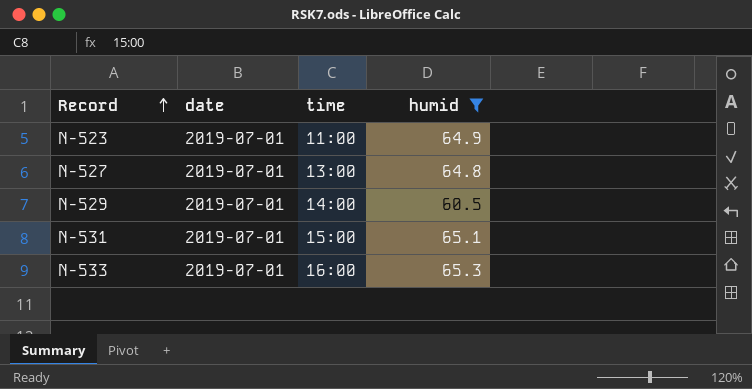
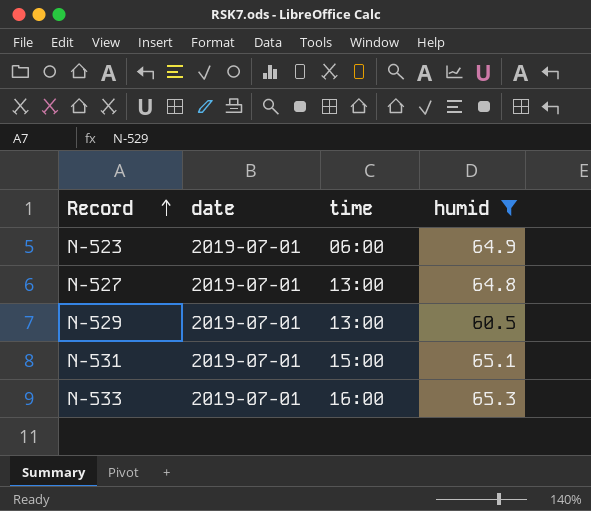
N-523 | time: 11:00 -> 06:00
N-529 | time: 14:00 -> 13:00

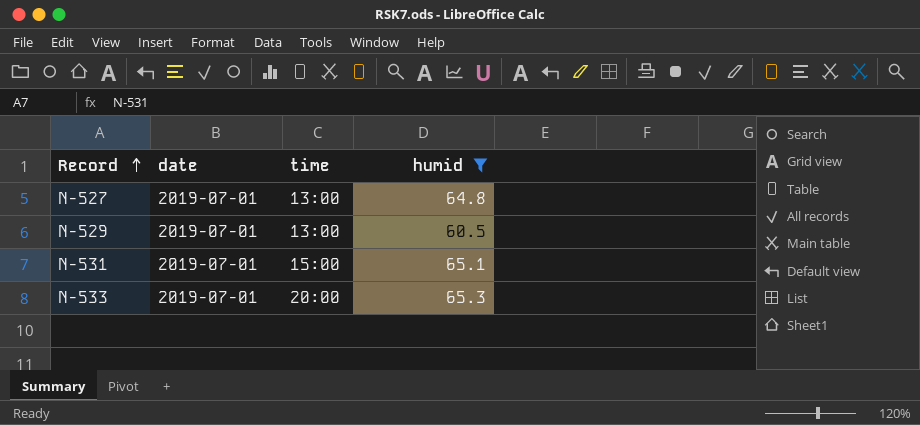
row N-523: 2019-07-01 | 06:00 | 64.9 -> none
N-533 | time: 16:00 -> 20:00

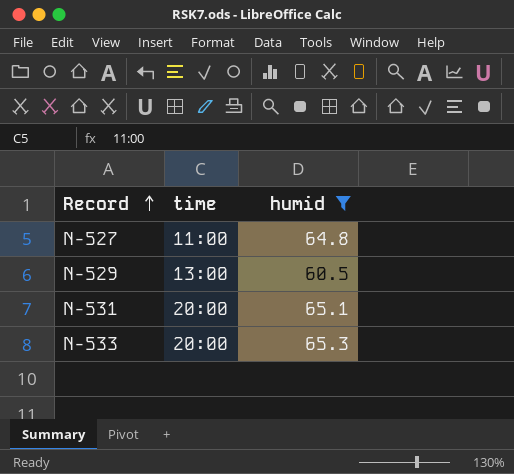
column date | position: 2 -> none
N-527 | time: 13:00 -> 11:00
N-531 | time: 15:00 -> 20:00

